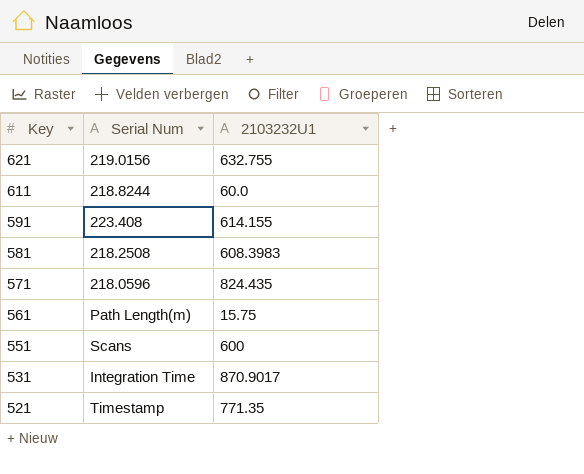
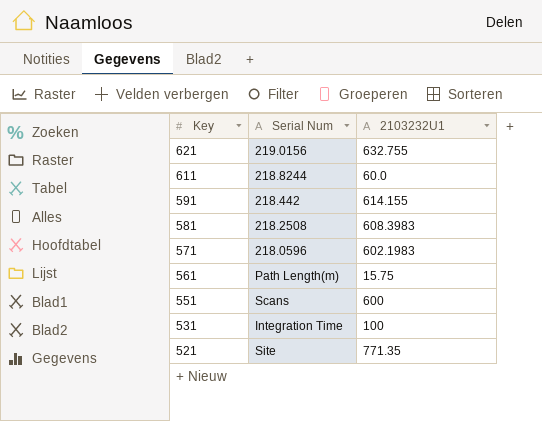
591 | Serial Num: 223.408 -> 218.442
571 | 2103232U1: 824.435 -> 602.1983
531 | 2103232U1: 870.9017 -> 100
521 | Serial Num: Timestamp -> Site

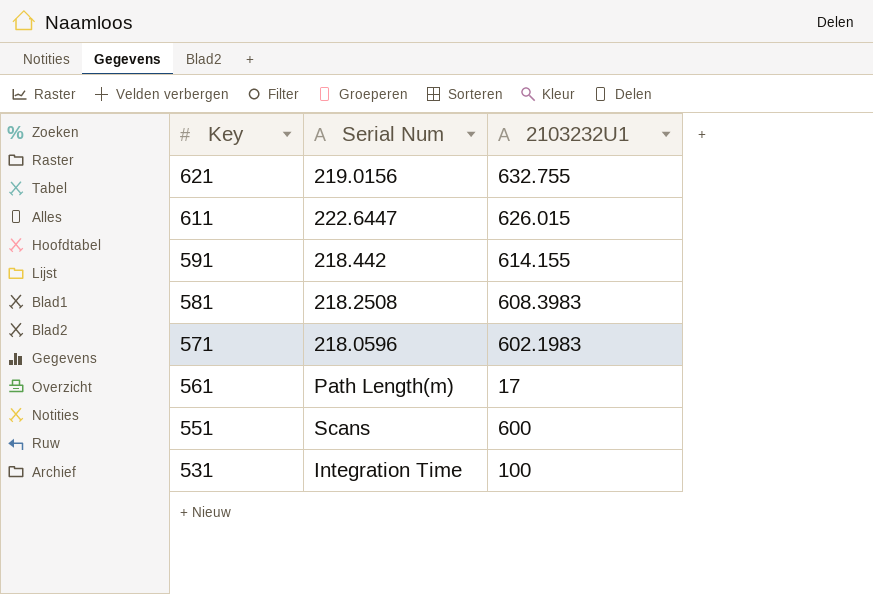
row 521: Site | 771.35 -> none
611 | Serial Num: 218.8244 -> 222.6447
611 | 2103232U1: 60.0 -> 626.015
561 | 2103232U1: 15.75 -> 17

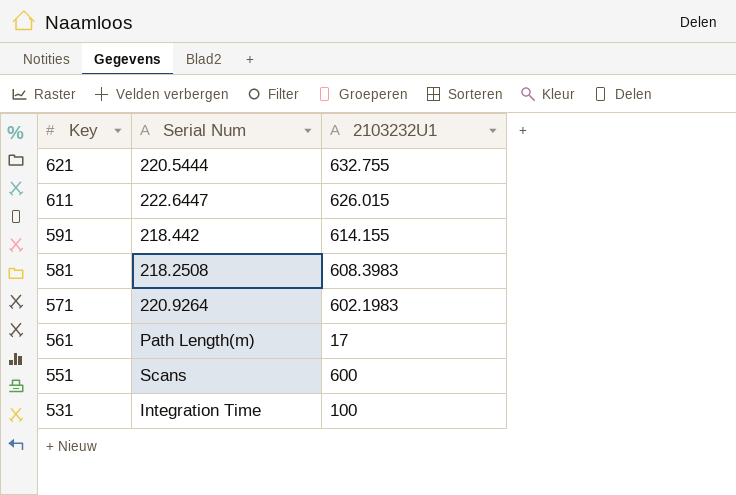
621 | Serial Num: 219.0156 -> 220.5444
571 | Serial Num: 218.0596 -> 220.9264

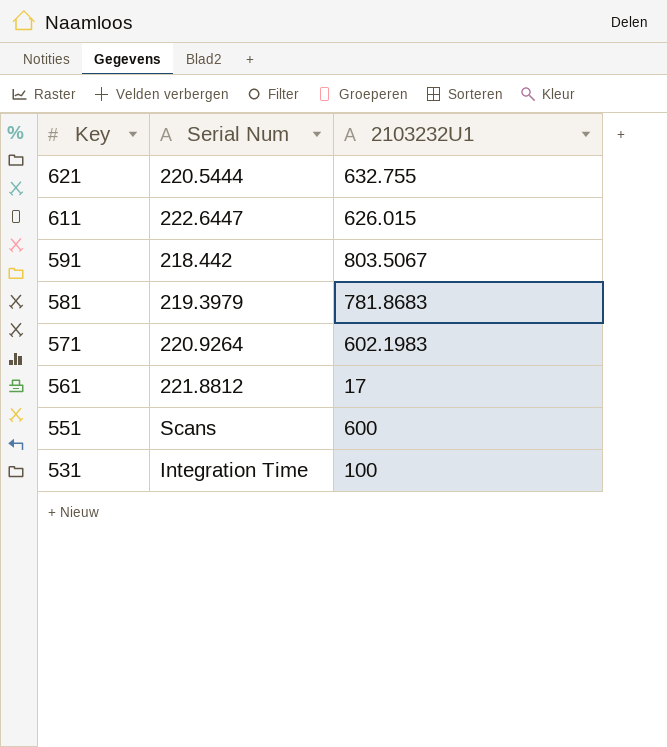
591 | 2103232U1: 614.155 -> 803.5067
581 | Serial Num: 218.2508 -> 219.3979
581 | 2103232U1: 608.3983 -> 781.8683
561 | Serial Num: Path Length(m) -> 221.8812

